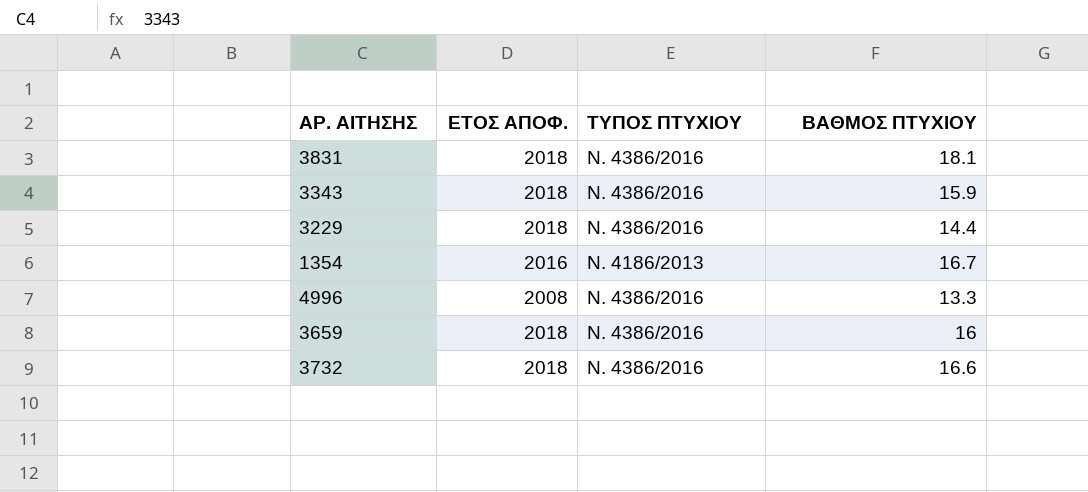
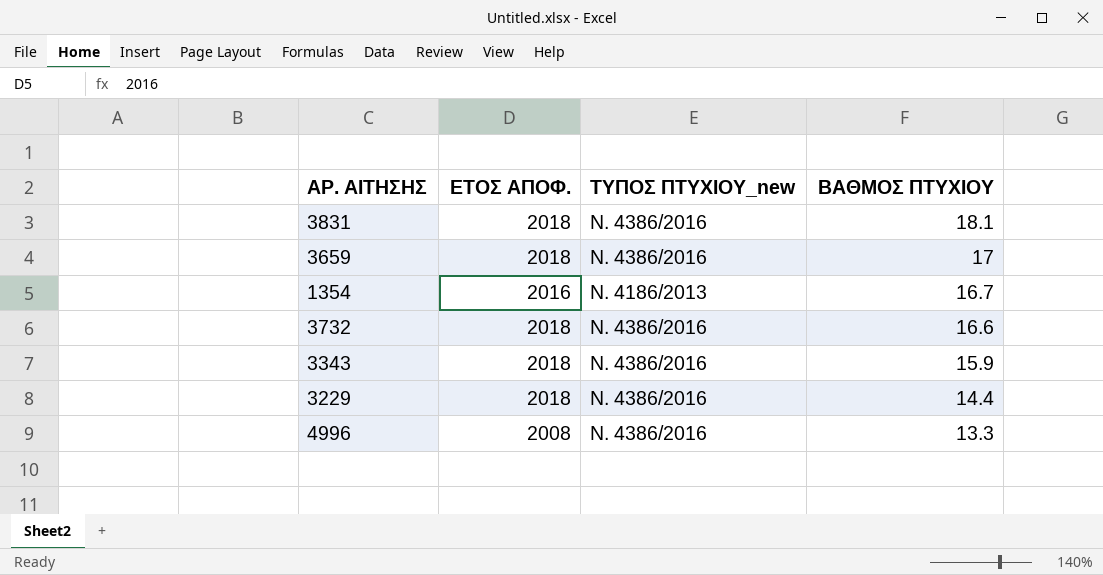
row order: none -> ΒΑΘΜΟΣ ΠΤΥΧΙΟΥ descending
column name: ΤΥΠΟΣ ΠΤΥΧΙΟΥ -> ΤΥΠΟΣ ΠΤΥΧΙΟΥ_new
3659 | ΒΑΘΜΟΣ ΠΤΥΧΙΟΥ: 16 -> 17

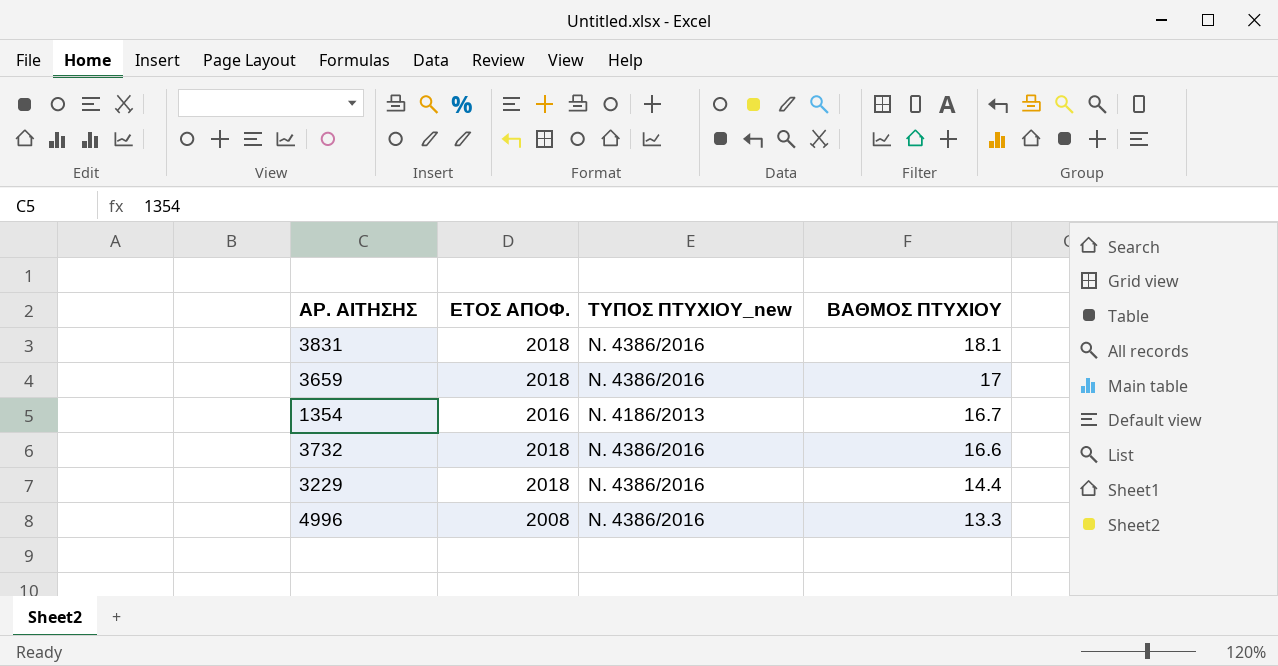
row 3343: 2018 | Ν. 4386/2016 | 15.9 -> none

